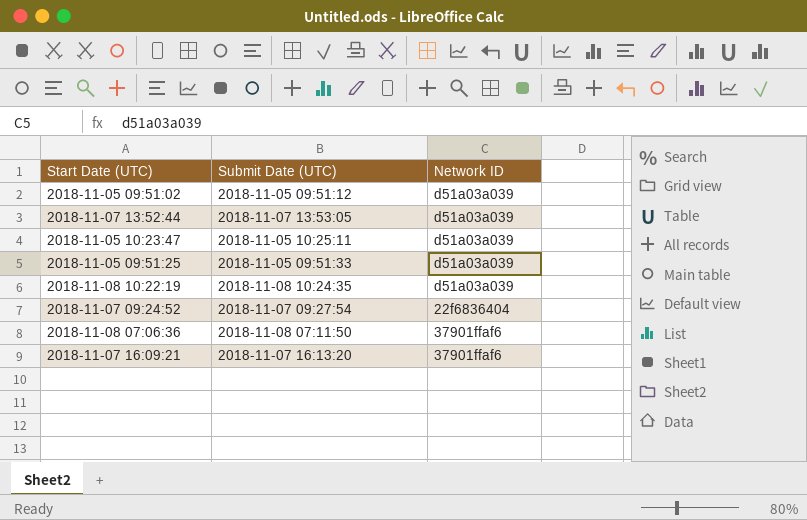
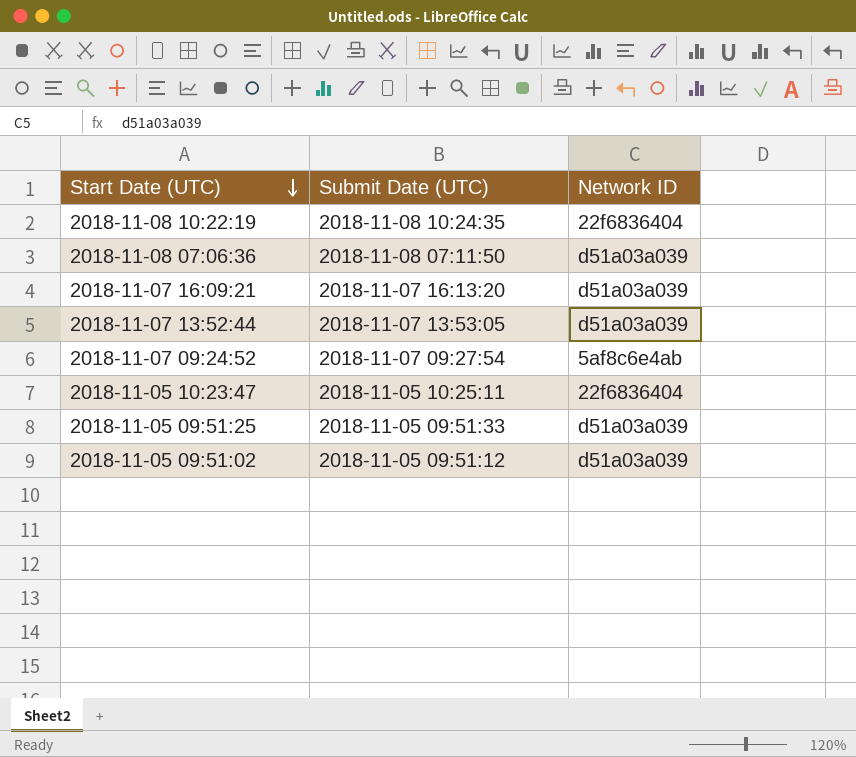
row order: none -> Start Date (UTC) descending
2018-11-08 10:22:19 | Network ID: d51a03a039 -> 22f6836404
2018-11-08 07:06:36 | Network ID: 37901ffaf6 -> d51a03a039
2018-11-07 16:09:21 | Network ID: 37901ffaf6 -> d51a03a039
2018-11-07 09:24:52 | Network ID: 22f6836404 -> 5af8c6e4ab
2018-11-05 10:23:47 | Network ID: d51a03a039 -> 22f6836404

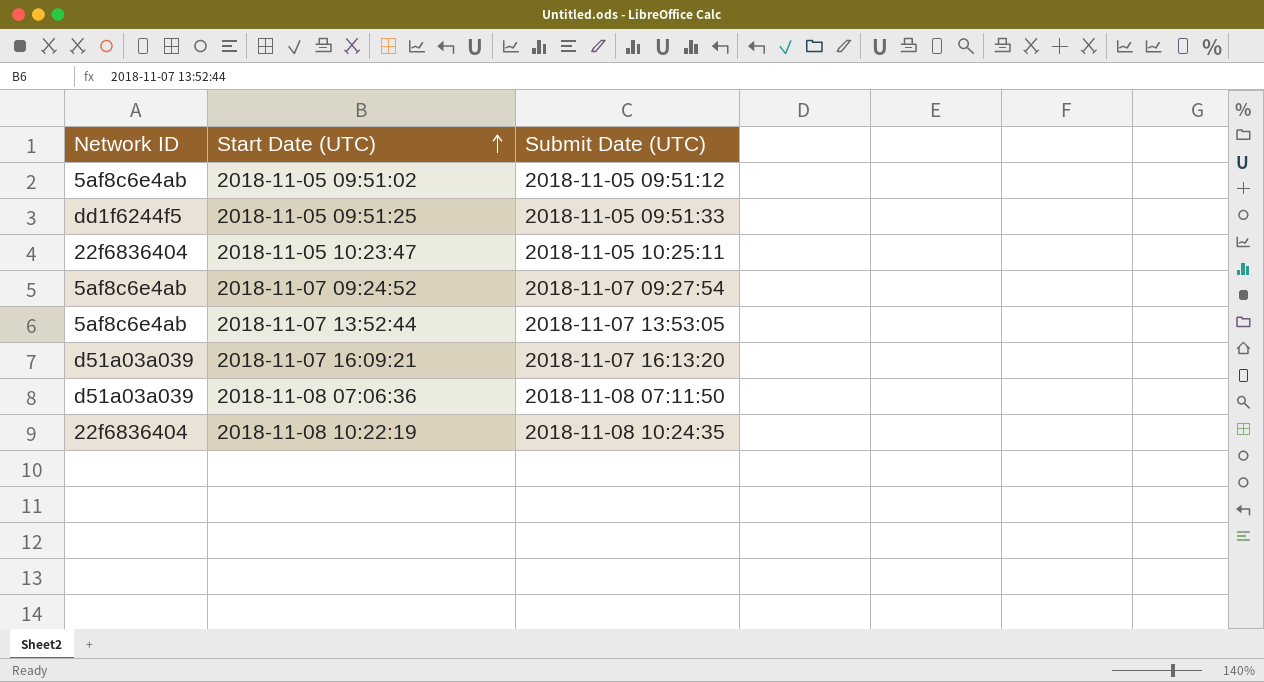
row order: Start Date (UTC) descending -> Start Date (UTC) ascending
column Network ID | position: 3 -> 1
2018-11-05 09:51:02 | Network ID: d51a03a039 -> 5af8c6e4ab
2018-11-05 09:51:25 | Network ID: d51a03a039 -> dd1f6244f5
2018-11-07 13:52:44 | Network ID: d51a03a039 -> 5af8c6e4ab

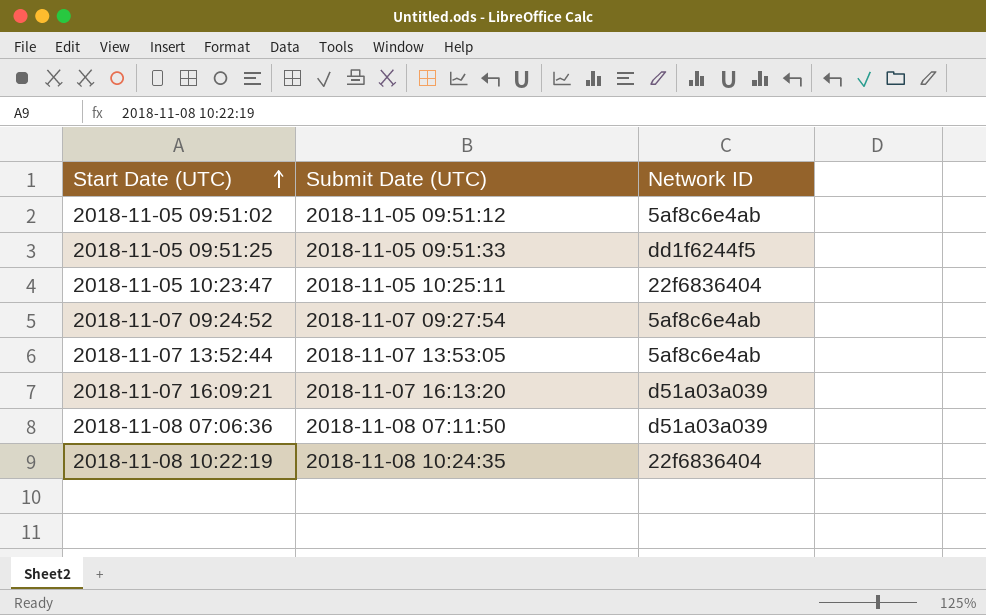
column Network ID | position: 1 -> 3

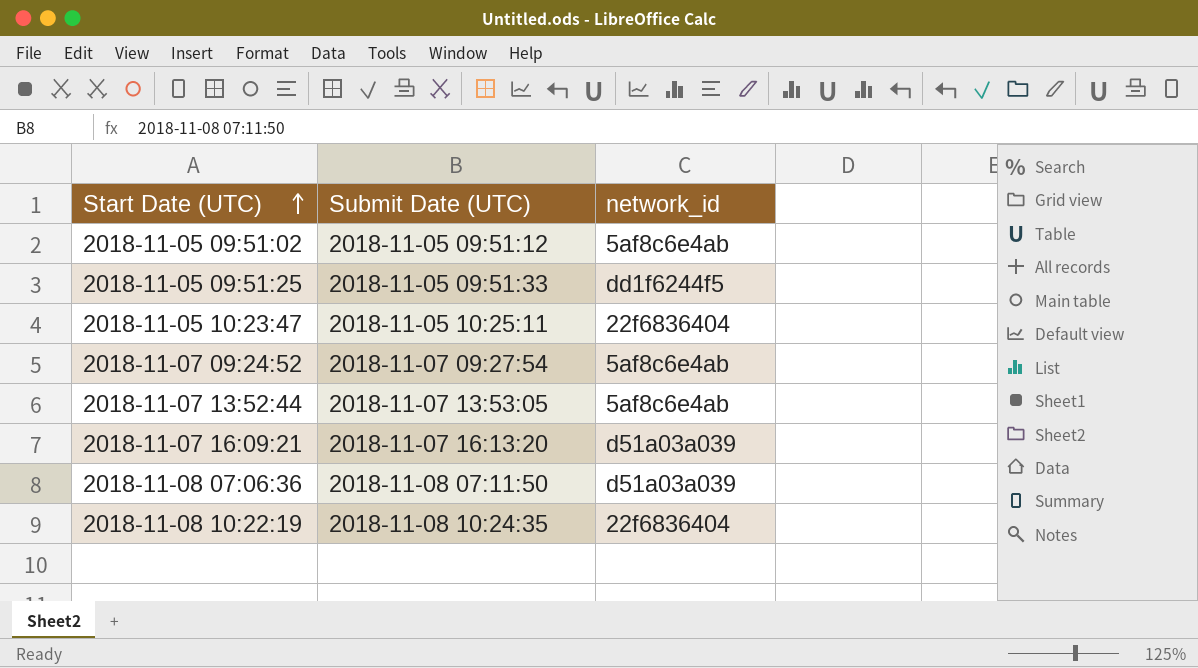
column name: Network ID -> network_id

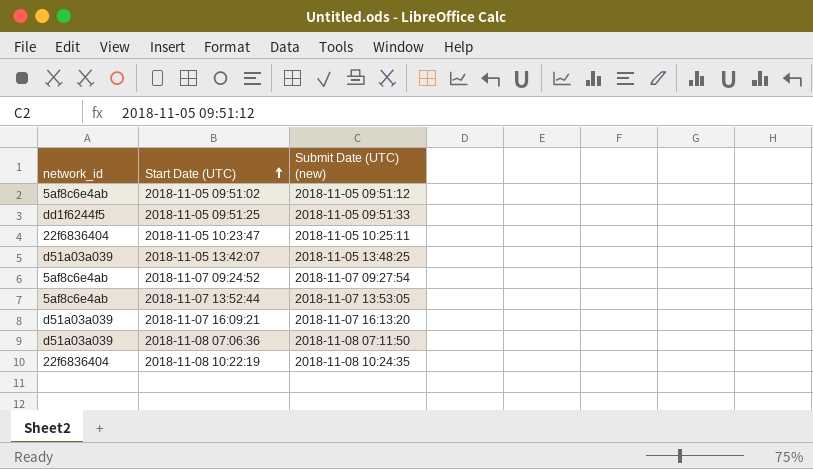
column network_id | position: 3 -> 1
column name: Submit Date (UTC) -> Submit Date (UTC) (new)
row 2018-11-05 13:42:07: none -> d51a03a039 | 2018-11-05 13:48:25

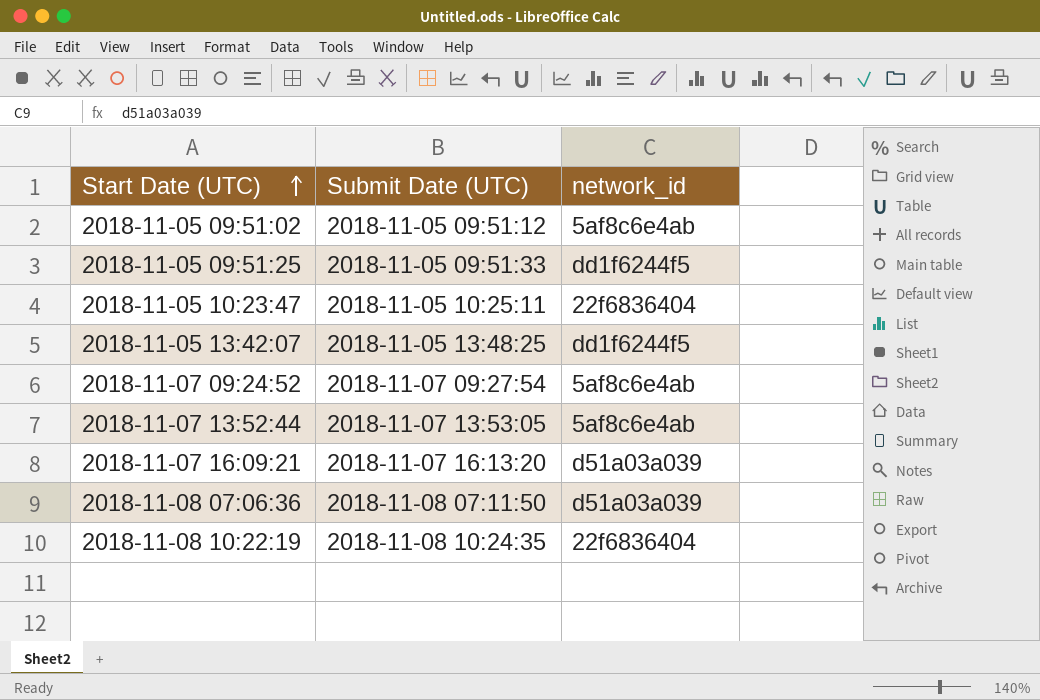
column name: Submit Date (UTC) (new) -> Submit Date (UTC)
column network_id | position: 1 -> 3
2018-11-05 13:42:07 | network_id: d51a03a039 -> dd1f6244f5

